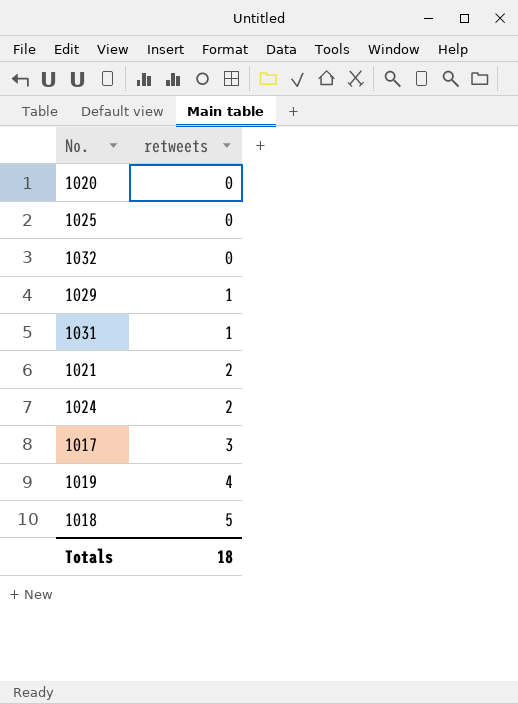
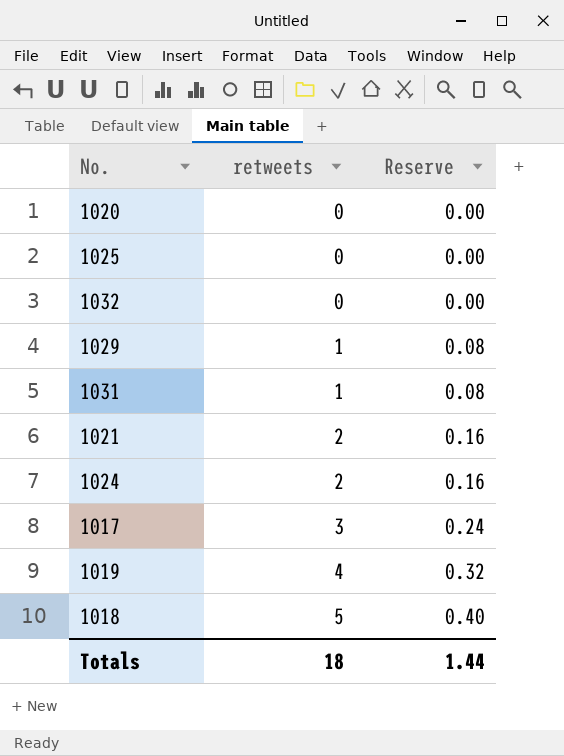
column Reserve | formula: none -> [retweets] * 0.08

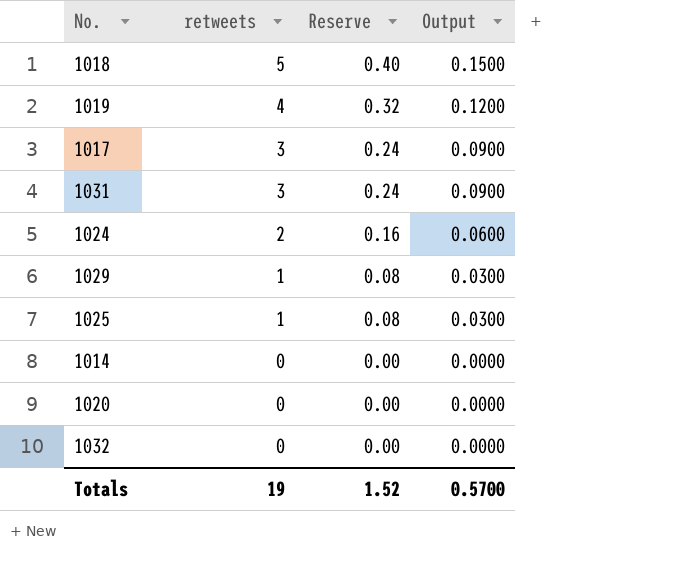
row order: retweets ascending -> retweets descending
column Output | formula: none -> [retweets] * 0.03
row 1021: 2 | 0.16 -> none
1031 | retweets: 1 -> 3
1031 | Reserve: 0.08 -> 0.24
1025 | retweets: 0 -> 1
1025 | Reserve: 0.00 -> 0.08
row 1014: none -> 0 | 0.00 | 0.0000
Totals | retweets: 18 -> 19
Totals | Reserve: 1.44 -> 1.52

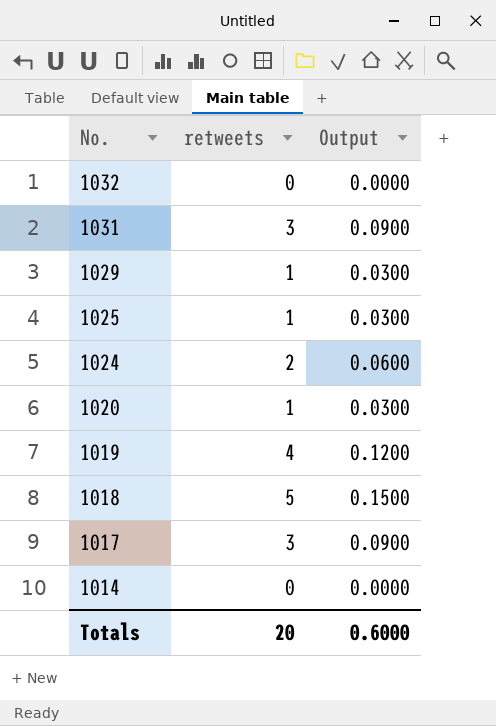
row order: retweets descending -> No. descending
column Reserve | formula: [retweets] * 0.08 -> none
1020 | retweets: 0 -> 1
1020 | Output: 0.0000 -> 0.0300
Totals | retweets: 19 -> 20
Totals | Output: 0.5700 -> 0.6000

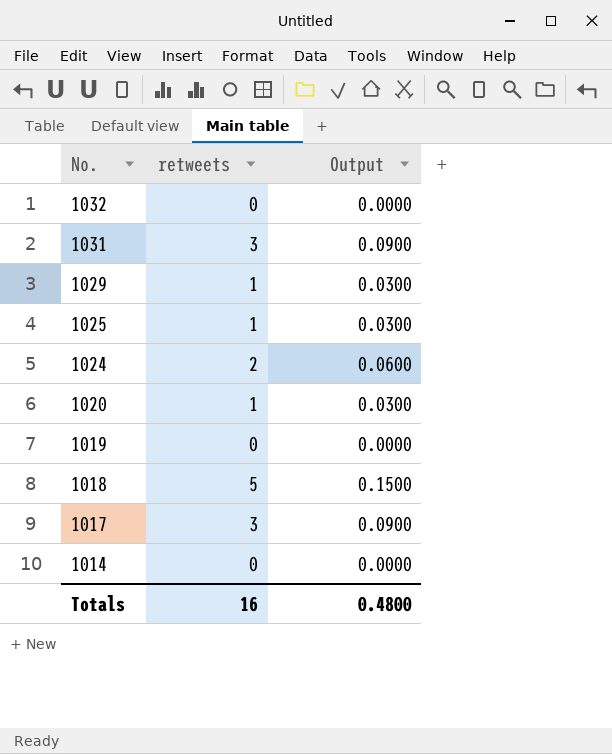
1019 | retweets: 4 -> 0
1019 | Output: 0.1200 -> 0.0000
Totals | retweets: 20 -> 16
Totals | Output: 0.6000 -> 0.4800

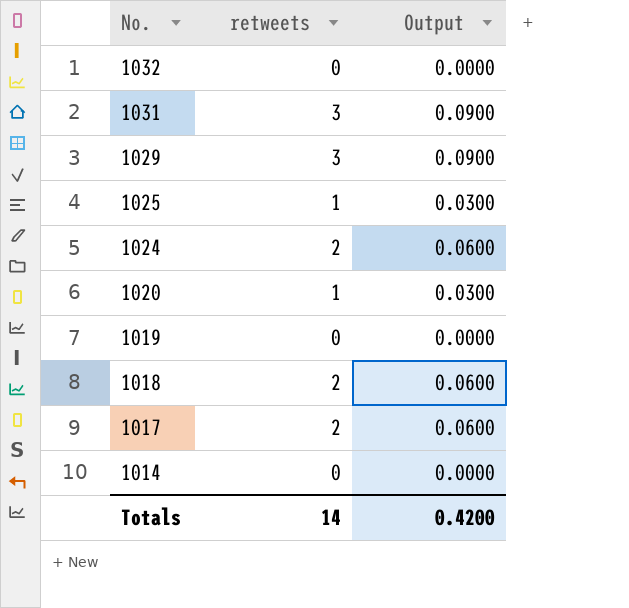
1029 | retweets: 1 -> 3
1029 | Output: 0.0300 -> 0.0900
1018 | retweets: 5 -> 2
1018 | Output: 0.1500 -> 0.0600
1017 | retweets: 3 -> 2
1017 | Output: 0.0900 -> 0.0600
Totals | retweets: 16 -> 14
Totals | Output: 0.4800 -> 0.4200

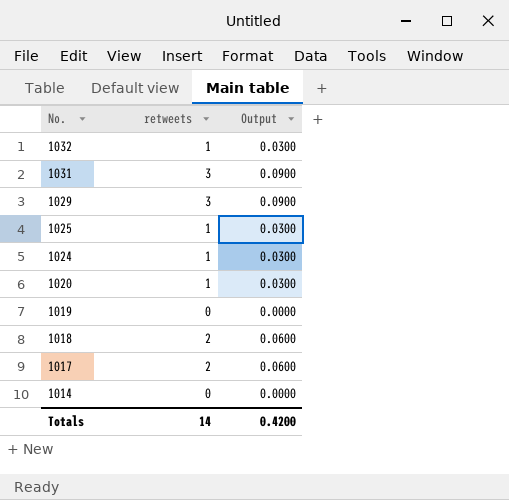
1032 | retweets: 0 -> 1
1032 | Output: 0.0000 -> 0.0300
1024 | retweets: 2 -> 1
1024 | Output: 0.0600 -> 0.0300

